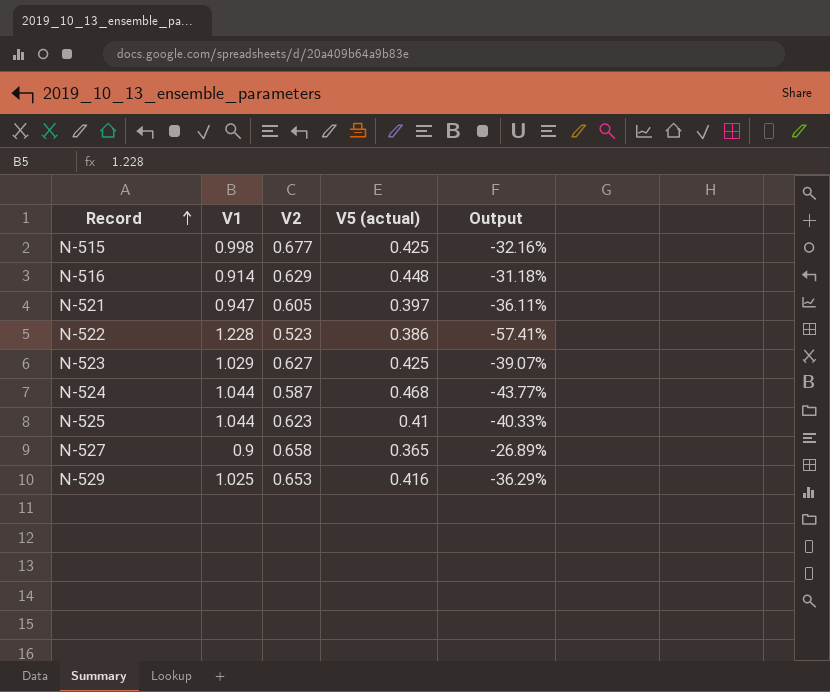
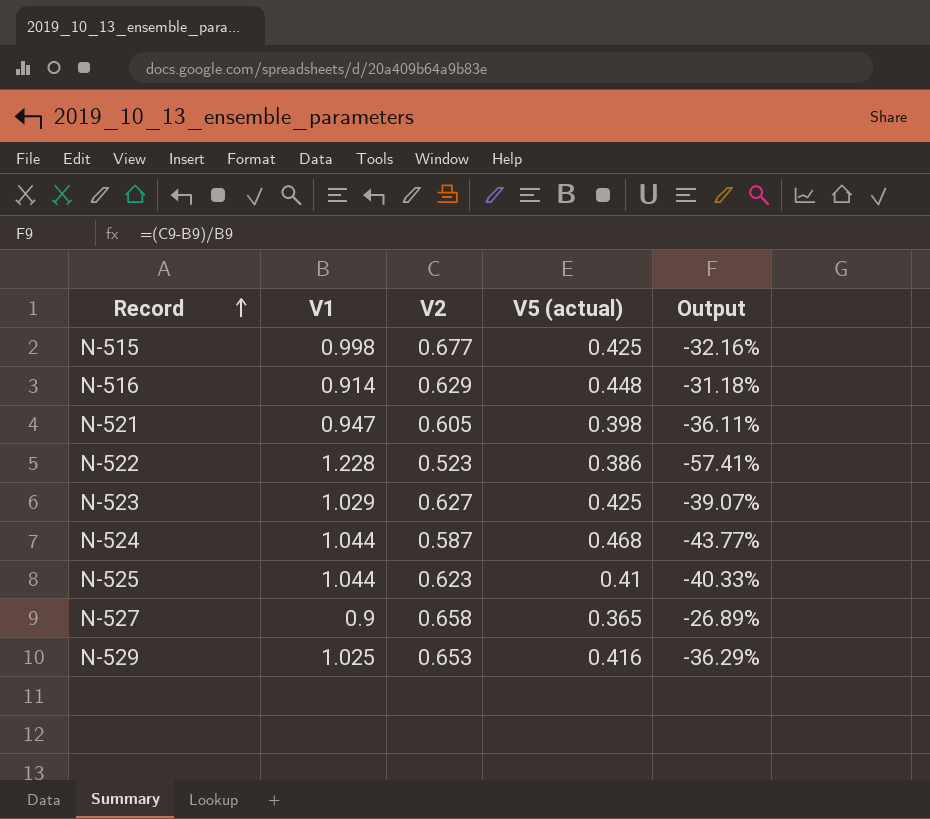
N-521 | V5 (actual): 0.397 -> 0.398

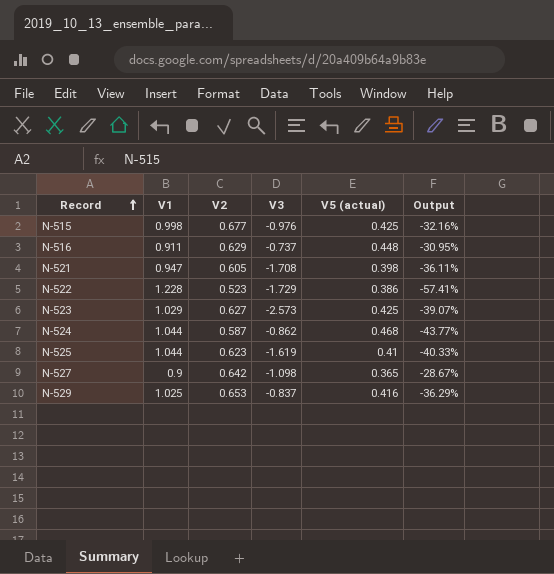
column V3 | position: none -> 4
N-516 | V1: 0.914 -> 0.911
N-516 | Output: -31.18% -> -30.95%
N-527 | V2: 0.658 -> 0.642
N-527 | Output: -26.89% -> -28.67%

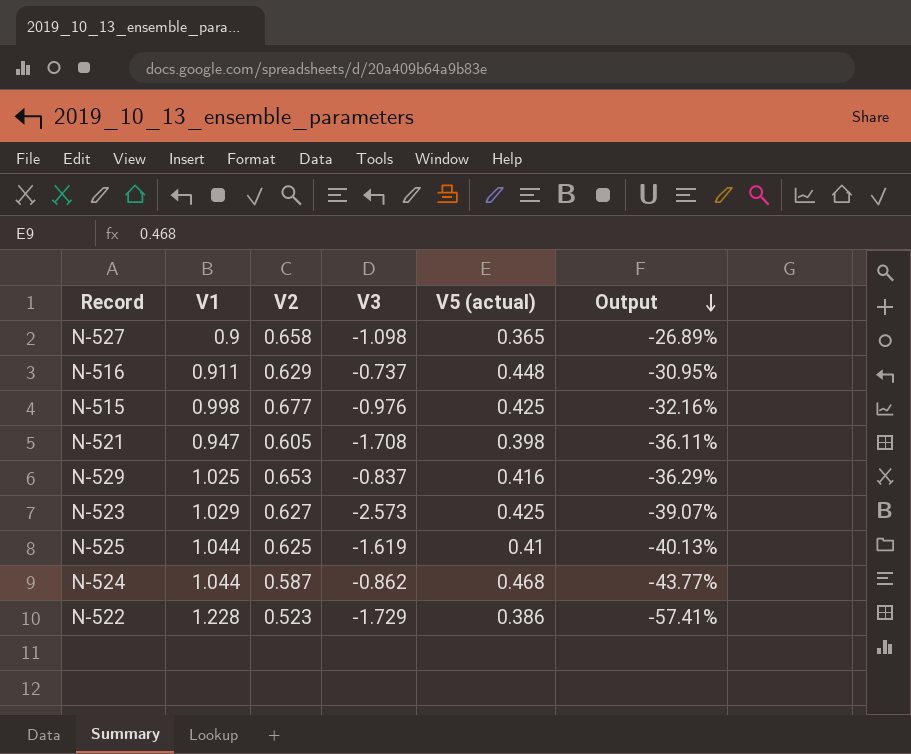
row order: Record ascending -> Output descending
N-527 | V2: 0.642 -> 0.658
N-527 | Output: -28.67% -> -26.89%
N-525 | V2: 0.623 -> 0.625
N-525 | Output: -40.33% -> -40.13%

